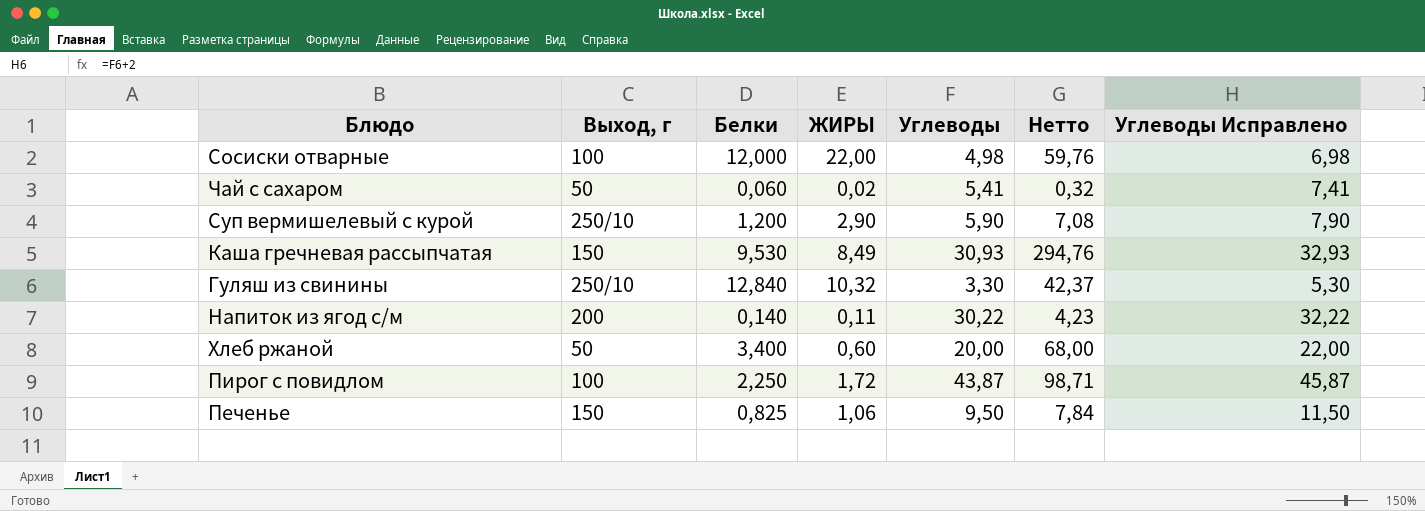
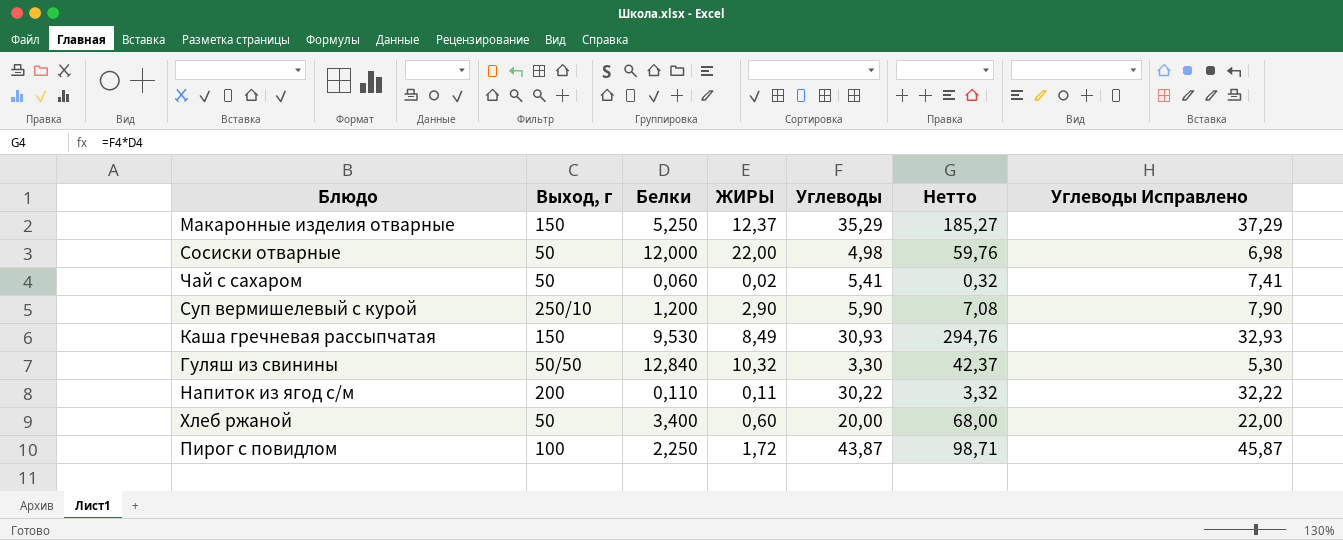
row Печенье: 150 | 0,825 | 1,06 | 9,50 | 7,84 | 11,50 -> none
row Макаронные изделия отварные: none -> 150 | 5,250 | 12,37 | 35,29 | 185,27 | 37,29
Сосиски отварные | Выход, г: 100 -> 50
Гуляш из свинины | Выход, г: 250/10 -> 50/50
Напиток из ягод с/м | Белки: 0,140 -> 0,110
Напиток из ягод с/м | Нетто: 4,23 -> 3,32

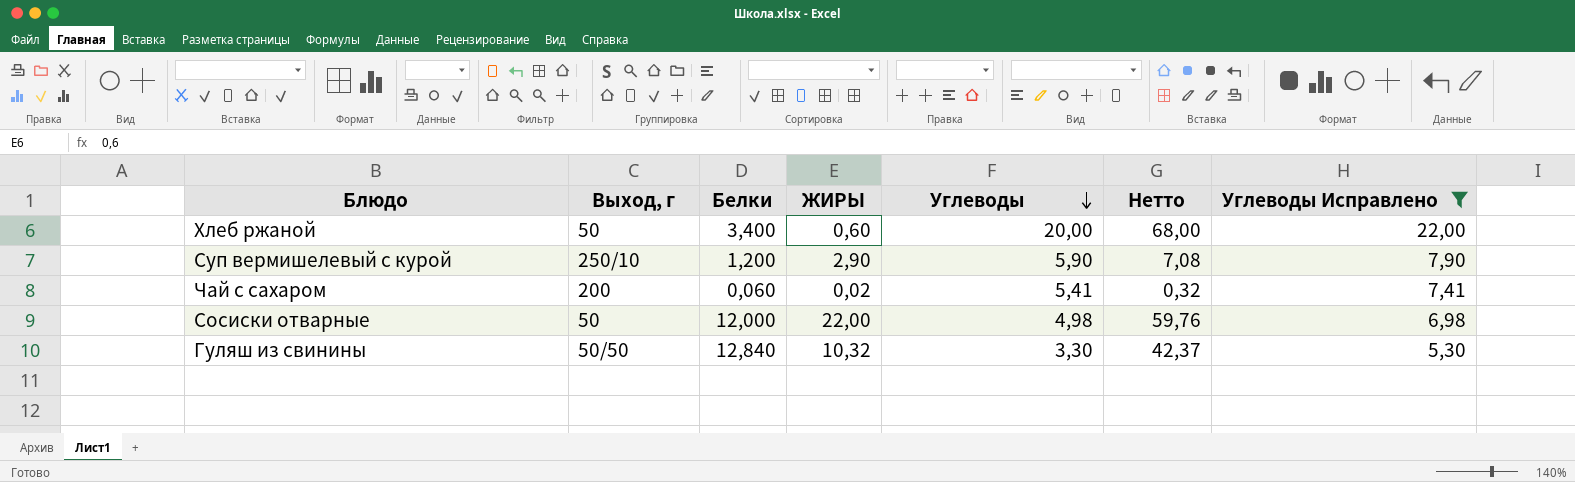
filter: none -> Углеводы Исправлено <= 22,00
row order: none -> Углеводы descending
Чай с сахаром | Выход, г: 50 -> 200

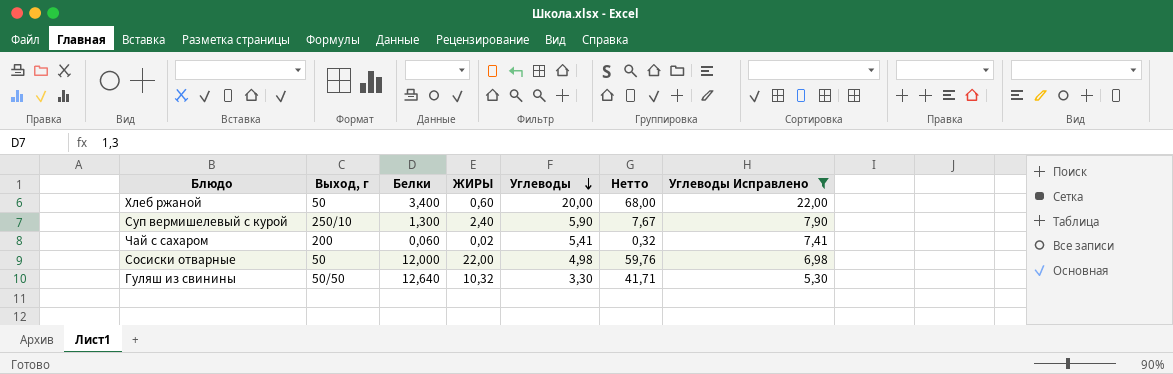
Суп вермишелевый с курой | Белки: 1,200 -> 1,300
Суп вермишелевый с курой | ЖИРЫ: 2,90 -> 2,40
Суп вермишелевый с курой | Нетто: 7,08 -> 7,67
Гуляш из свинины | Белки: 12,840 -> 12,640
Гуляш из свинины | Нетто: 42,37 -> 41,71

